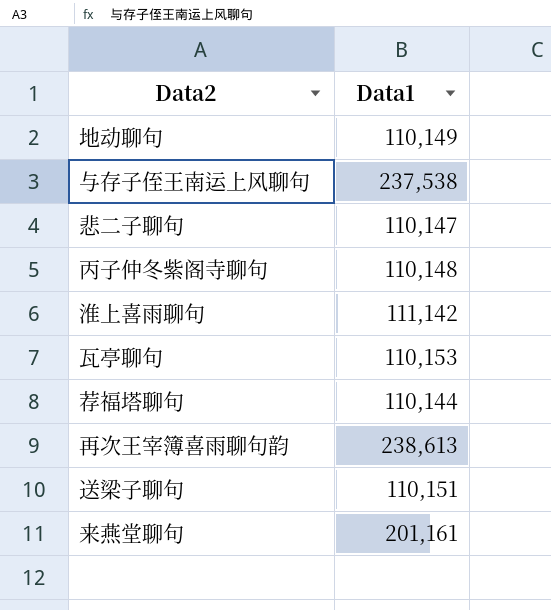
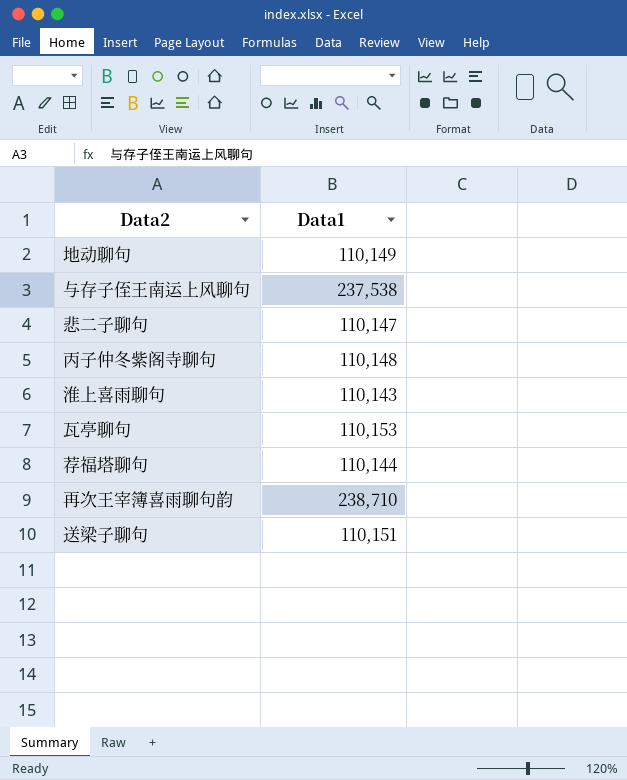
row 来燕堂聊句: 201,161 -> none
淮上喜雨聊句 | Data1: 111,142 -> 110,143
再次王宰簿喜雨聊句韵 | Data1: 238,613 -> 238,710

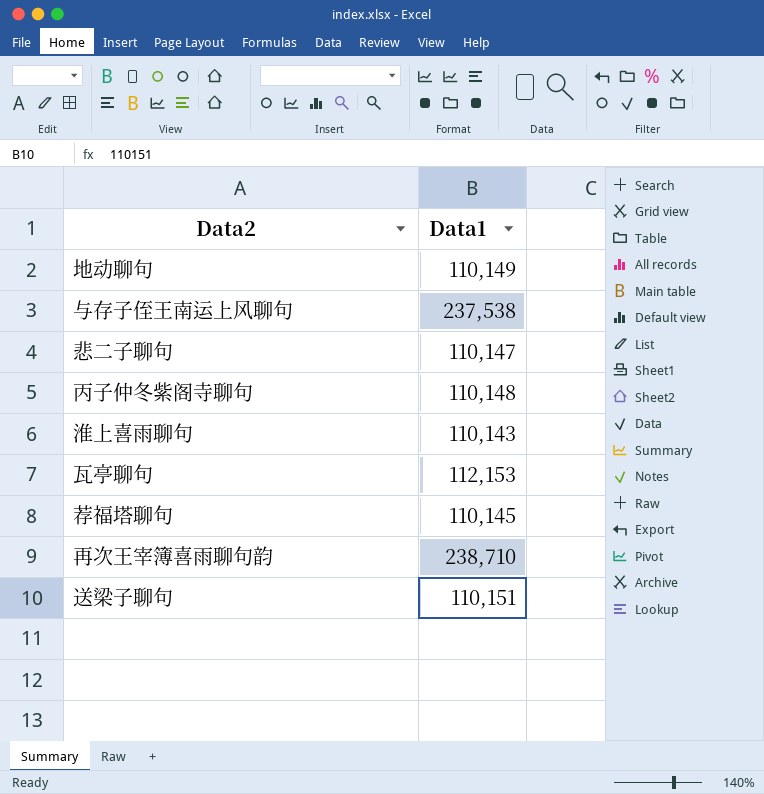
瓦亭聊句 | Data1: 110,153 -> 112,153
荐福塔聊句 | Data1: 110,144 -> 110,145

